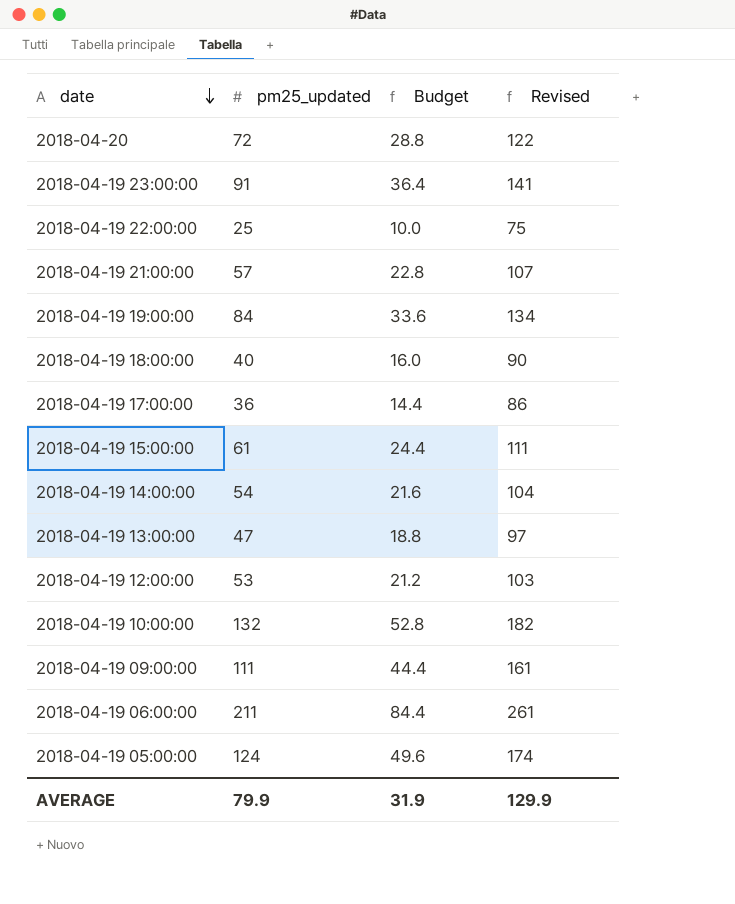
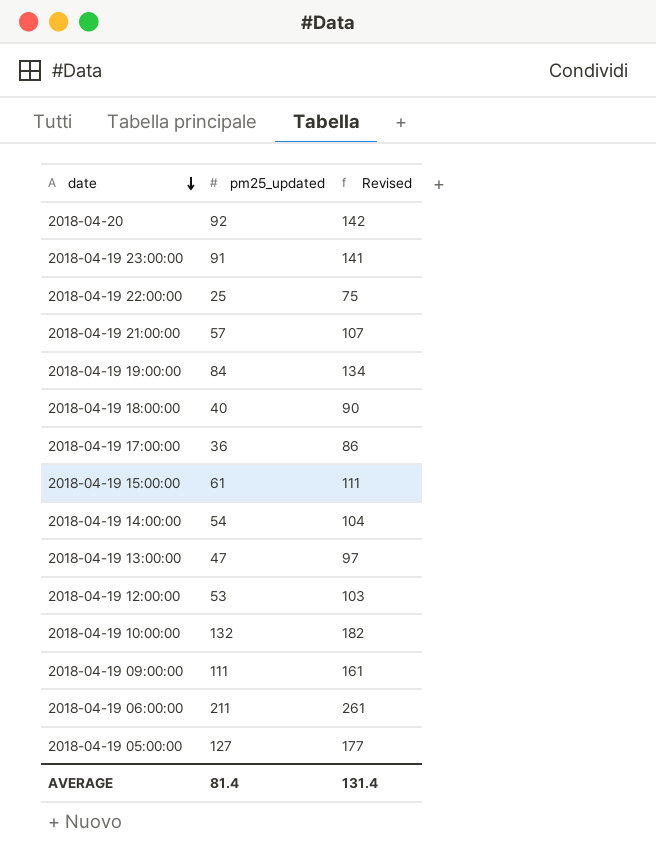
column Budget | formula: [pm25_updated] * 0.4 -> none
2018-04-20 | pm25_updated: 72 -> 92
2018-04-20 | Revised: 122 -> 142
2018-04-19 05:00:00 | pm25_updated: 124 -> 127
2018-04-19 05:00:00 | Revised: 174 -> 177
AVERAGE | pm25_updated: 79.9 -> 81.4
AVERAGE | Revised: 129.9 -> 131.4

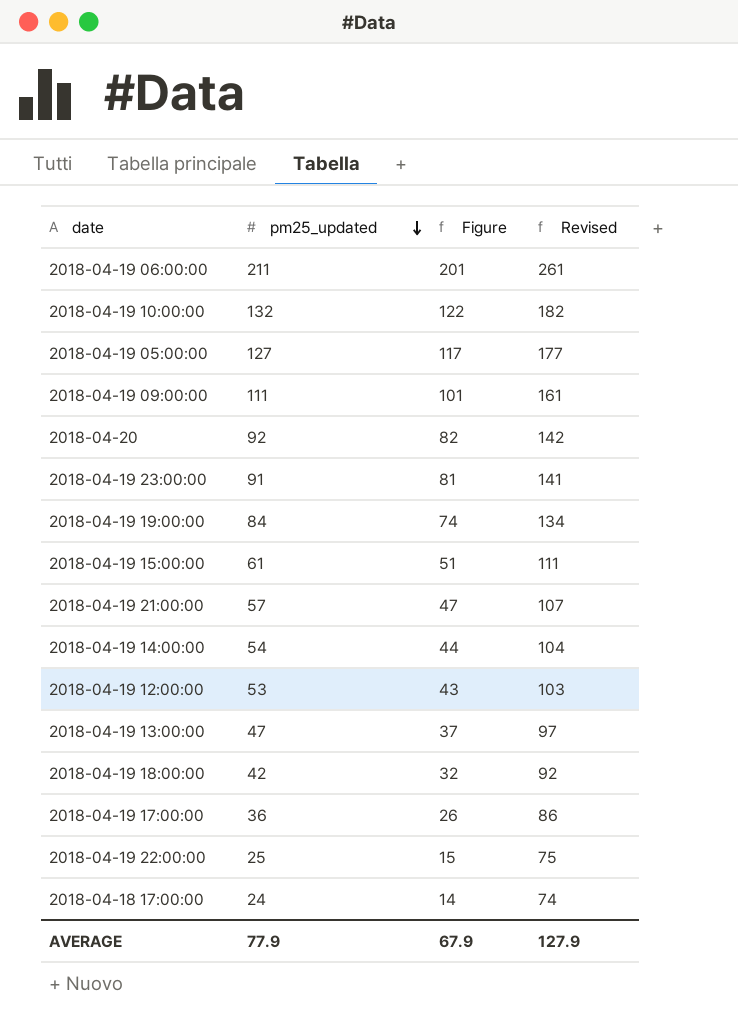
row order: date descending -> pm25_updated descending
column Figure | formula: none -> [pm25_updated] - 10
2018-04-19 18:00:00 | pm25_updated: 40 -> 42
2018-04-19 18:00:00 | Revised: 90 -> 92
row 2018-04-18 17:00:00: none -> 24 | 14 | 74
AVERAGE | pm25_updated: 81.4 -> 77.9
AVERAGE | Revised: 131.4 -> 127.9

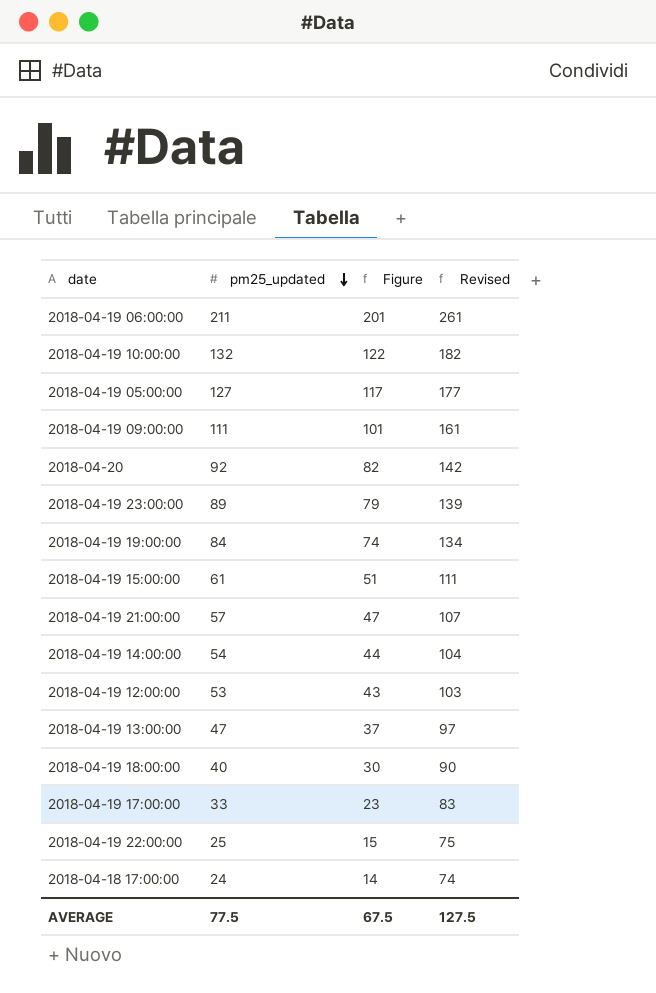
2018-04-19 23:00:00 | pm25_updated: 91 -> 89
2018-04-19 23:00:00 | Figure: 81 -> 79
2018-04-19 23:00:00 | Revised: 141 -> 139
2018-04-19 18:00:00 | pm25_updated: 42 -> 40
2018-04-19 18:00:00 | Figure: 32 -> 30
2018-04-19 18:00:00 | Revised: 92 -> 90
2018-04-19 17:00:00 | pm25_updated: 36 -> 33
2018-04-19 17:00:00 | Figure: 26 -> 23
2018-04-19 17:00:00 | Revised: 86 -> 83
AVERAGE | pm25_updated: 77.9 -> 77.5
AVERAGE | Figure: 67.9 -> 67.5
AVERAGE | Revised: 127.9 -> 127.5

